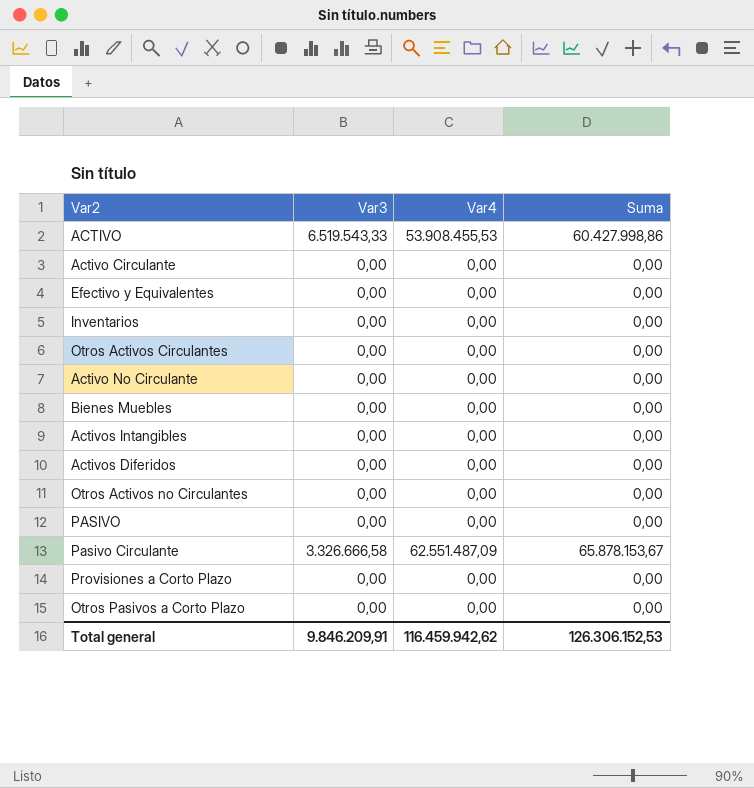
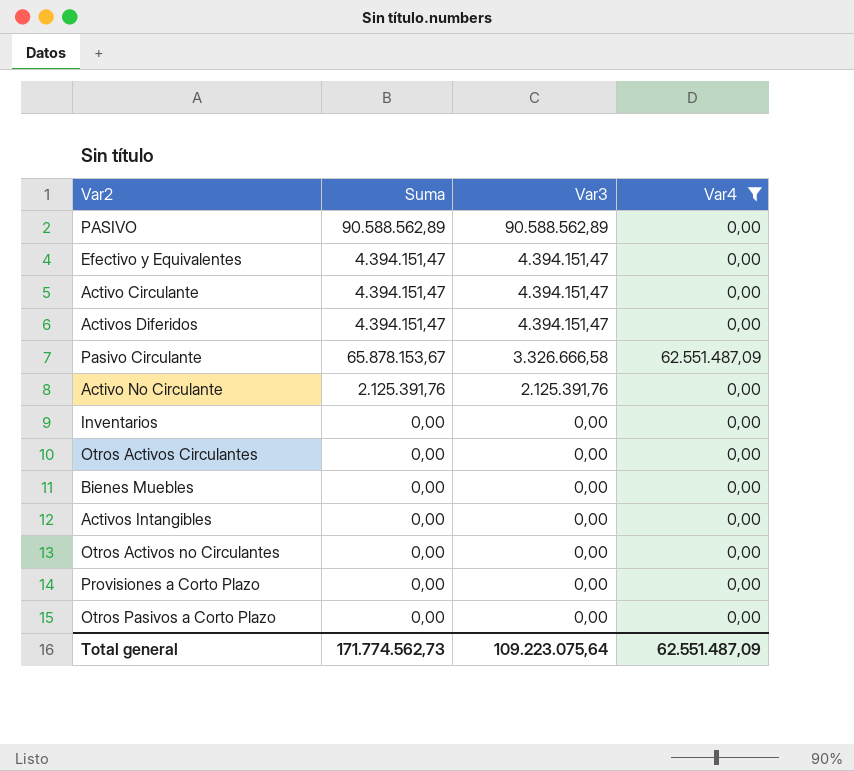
filter: none -> Var4 != 53.908.455,53
row order: none -> Var3 descending
column Suma | position: 4 -> 2
PASIVO | Suma: 0,00 -> 90.588.562,89
PASIVO | Var3: 0,00 -> 90.588.562,89
Efectivo y Equivalentes | Suma: 0,00 -> 4.394.151,47
Efectivo y Equivalentes | Var3: 0,00 -> 4.394.151,47
Activo Circulante | Suma: 0,00 -> 4.394.151,47
Activo Circulante | Var3: 0,00 -> 4.394.151,47
Activos Diferidos | Suma: 0,00 -> 4.394.151,47
Activos Diferidos | Var3: 0,00 -> 4.394.151,47
Activo No Circulante | Suma: 0,00 -> 2.125.391,76
Activo No Circulante | Var3: 0,00 -> 2.125.391,76
Total general | Suma: 126.306.152,53 -> 171.774.562,73
Total general | Var3: 9.846.209,91 -> 109.223.075,64
Total general | Var4: 116.459.942,62 -> 62.551.487,09

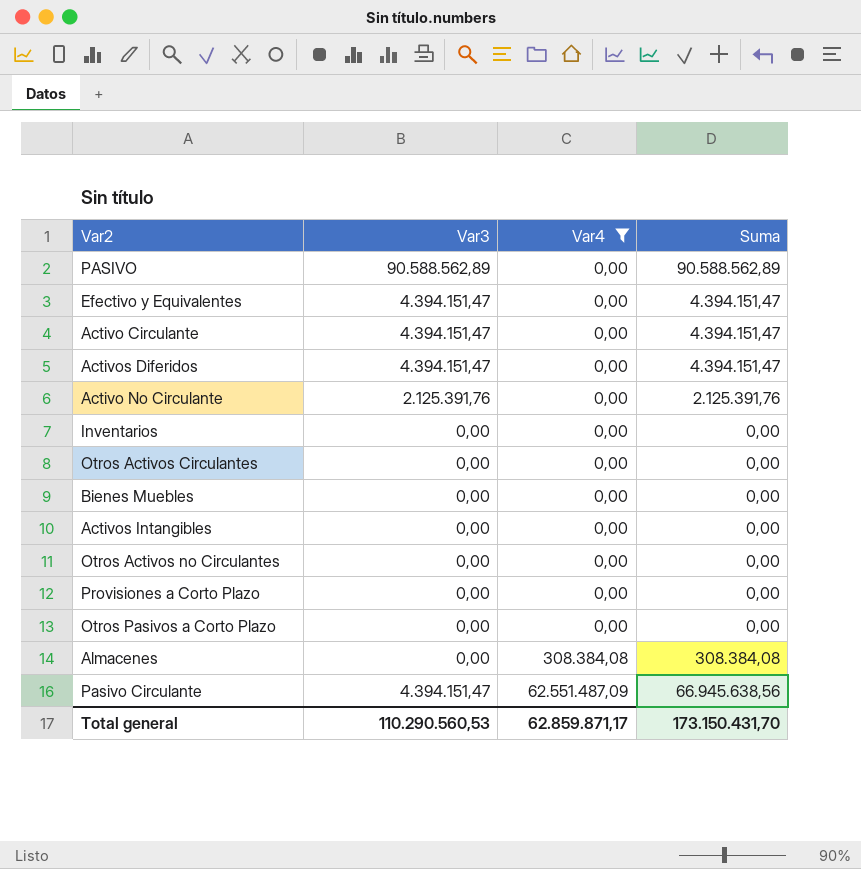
row order: Var3 descending -> Var4 ascending
column Suma | position: 2 -> 4
row Almacenes: none -> 0,00 | 308.384,08 | 308.384,08
Pasivo Circulante | Var3: 3.326.666,58 -> 4.394.151,47
Pasivo Circulante | Suma: 65.878.153,67 -> 66.945.638,56
Total general | Var3: 109.223.075,64 -> 110.290.560,53
Total general | Var4: 62.551.487,09 -> 62.859.871,17
Total general | Suma: 171.774.562,73 -> 173.150.431,70

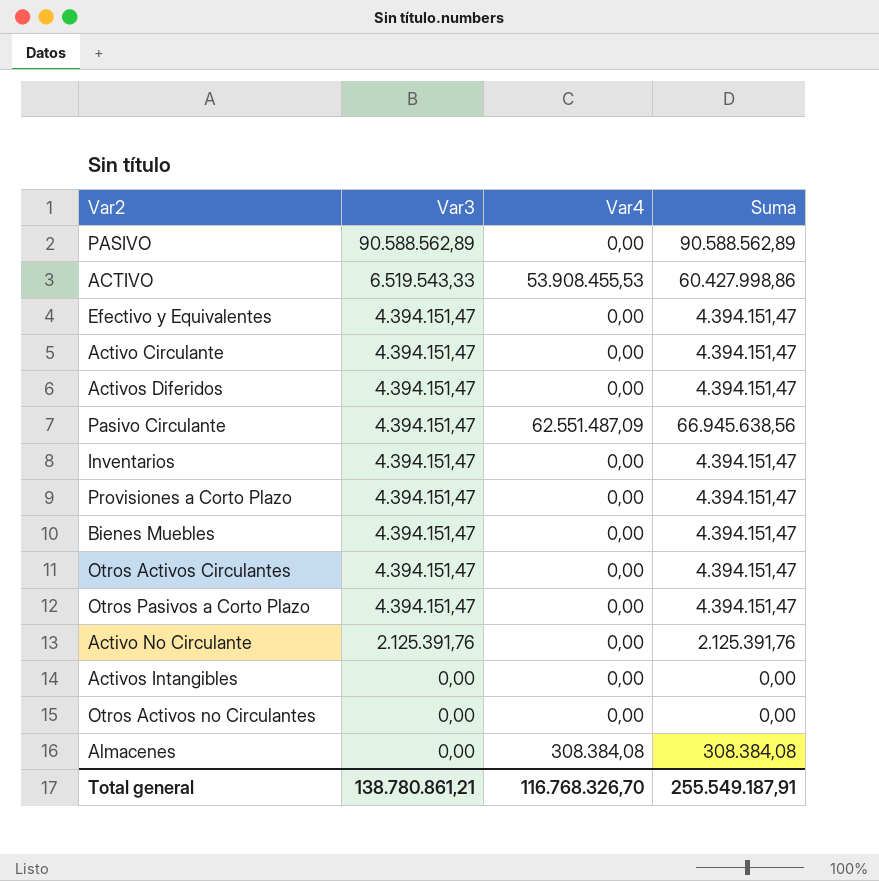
filter: Var4 != 53.908.455,53 -> none
row order: Var4 ascending -> Var3 descending
Inventarios | Var3: 0,00 -> 4.394.151,47
Inventarios | Suma: 0,00 -> 4.394.151,47
Provisiones a Corto Plazo | Var3: 0,00 -> 4.394.151,47
Provisiones a Corto Plazo | Suma: 0,00 -> 4.394.151,47
Bienes Muebles | Var3: 0,00 -> 4.394.151,47
Bienes Muebles | Suma: 0,00 -> 4.394.151,47
Otros Activos Circulantes | Var3: 0,00 -> 4.394.151,47
Otros Activos Circulantes | Suma: 0,00 -> 4.394.151,47
Otros Pasivos a Corto Plazo | Var3: 0,00 -> 4.394.151,47
Otros Pasivos a Corto Plazo | Suma: 0,00 -> 4.394.151,47
Total general | Var3: 110.290.560,53 -> 138.780.861,21
Total general | Var4: 62.859.871,17 -> 116.768.326,70
Total general | Suma: 173.150.431,70 -> 255.549.187,91

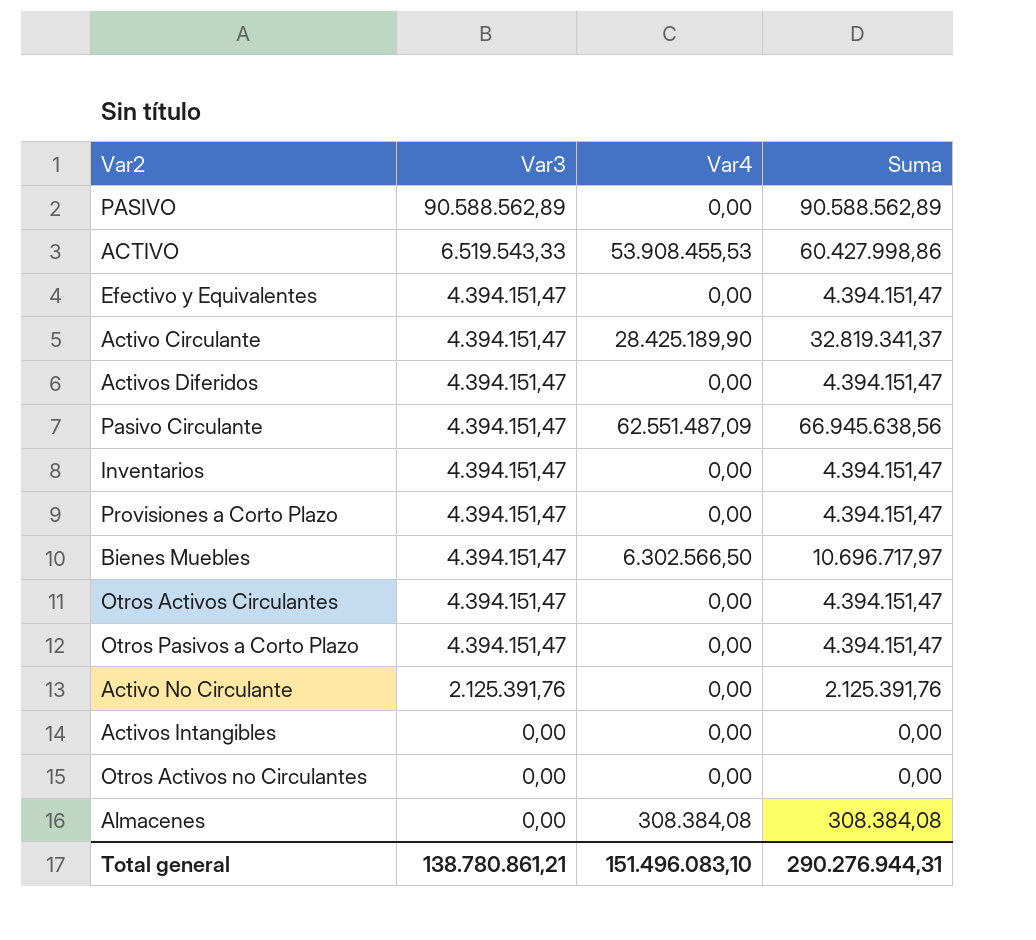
Activo Circulante | Var4: 0,00 -> 28.425.189,90
Activo Circulante | Suma: 4.394.151,47 -> 32.819.341,37
Bienes Muebles | Var4: 0,00 -> 6.302.566,50
Bienes Muebles | Suma: 4.394.151,47 -> 10.696.717,97
Total general | Var4: 116.768.326,70 -> 151.496.083,10
Total general | Suma: 255.549.187,91 -> 290.276.944,31

